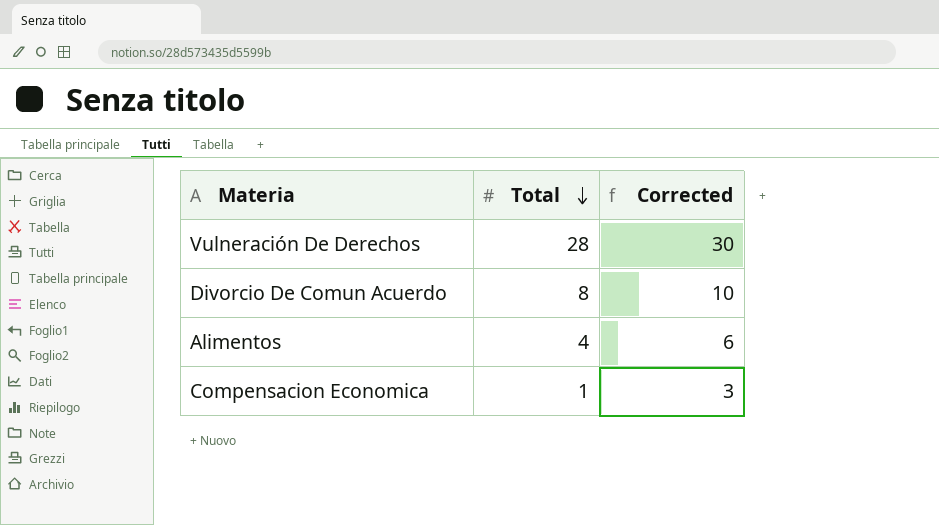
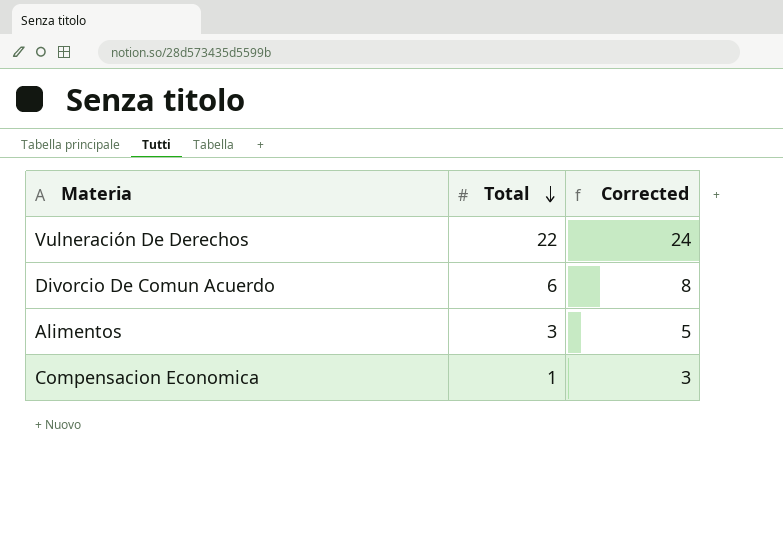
Vulneración De Derechos | Total: 28 -> 22
Vulneración De Derechos | Corrected: 30 -> 24
Divorcio De Comun Acuerdo | Total: 8 -> 6
Divorcio De Comun Acuerdo | Corrected: 10 -> 8
Alimentos | Total: 4 -> 3
Alimentos | Corrected: 6 -> 5

